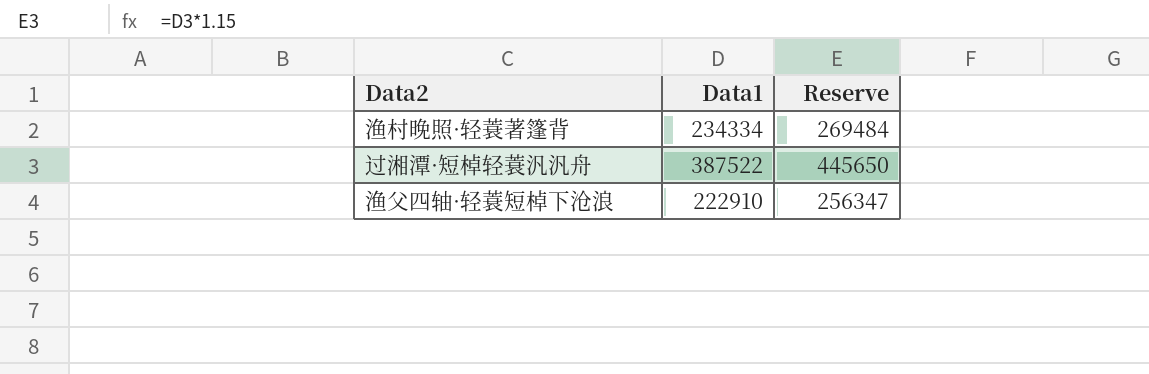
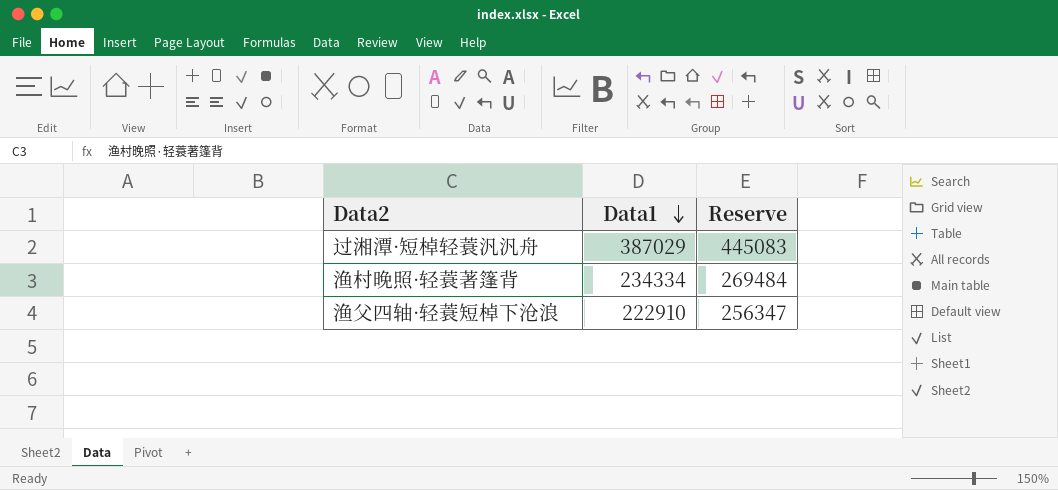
row order: none -> Data1 descending
过湘潭·短棹轻蓑汎汎舟 | Data1: 387522 -> 387029
过湘潭·短棹轻蓑汎汎舟 | Reserve: 445650 -> 445083

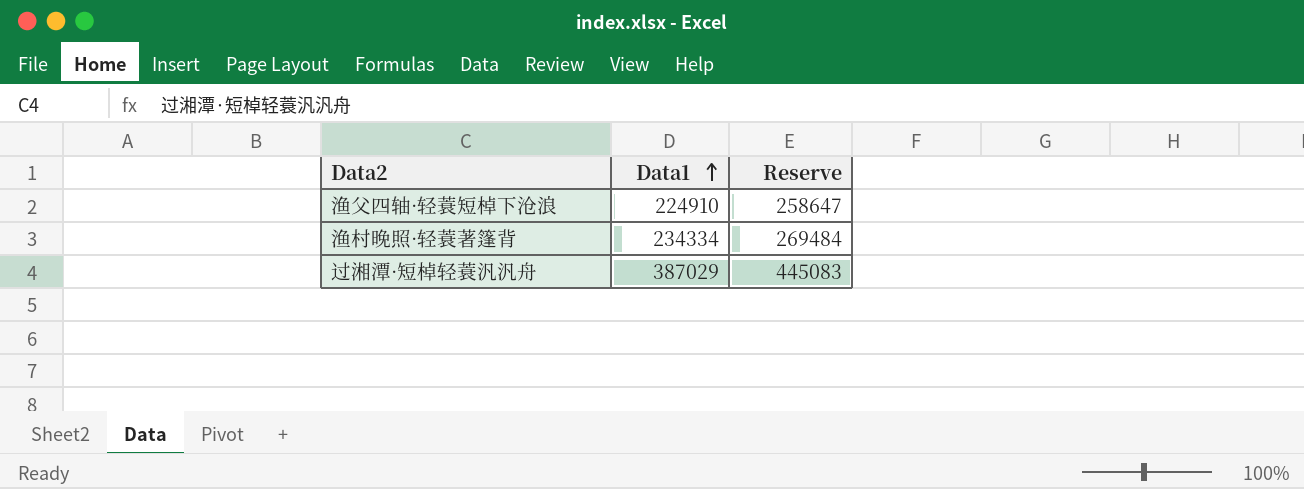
row order: Data1 descending -> Data1 ascending
渔父四轴·轻蓑短棹下沧浪 | Data1: 222910 -> 224910
渔父四轴·轻蓑短棹下沧浪 | Reserve: 256347 -> 258647

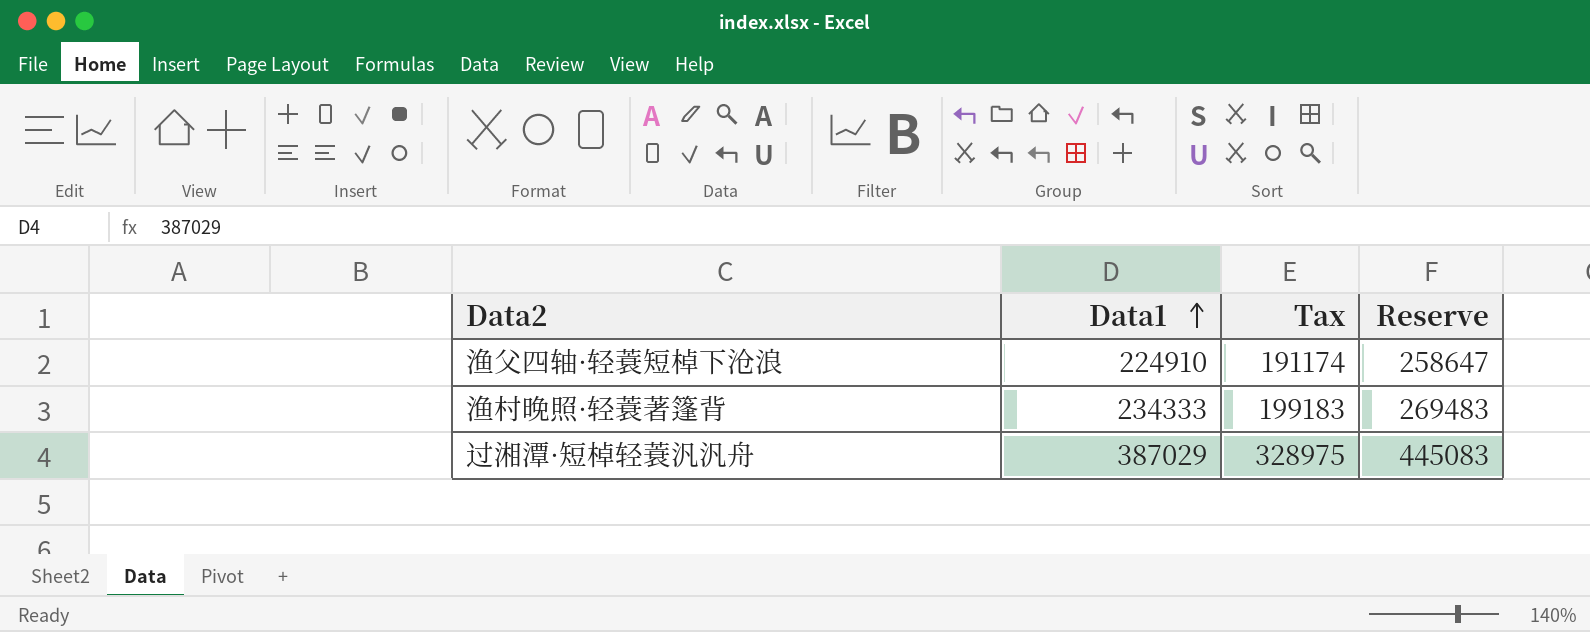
column Tax | formula: none -> [Data1] * 0.85
渔村晚照·轻蓑著篷背 | Data1: 234334 -> 234333
渔村晚照·轻蓑著篷背 | Reserve: 269484 -> 269483

